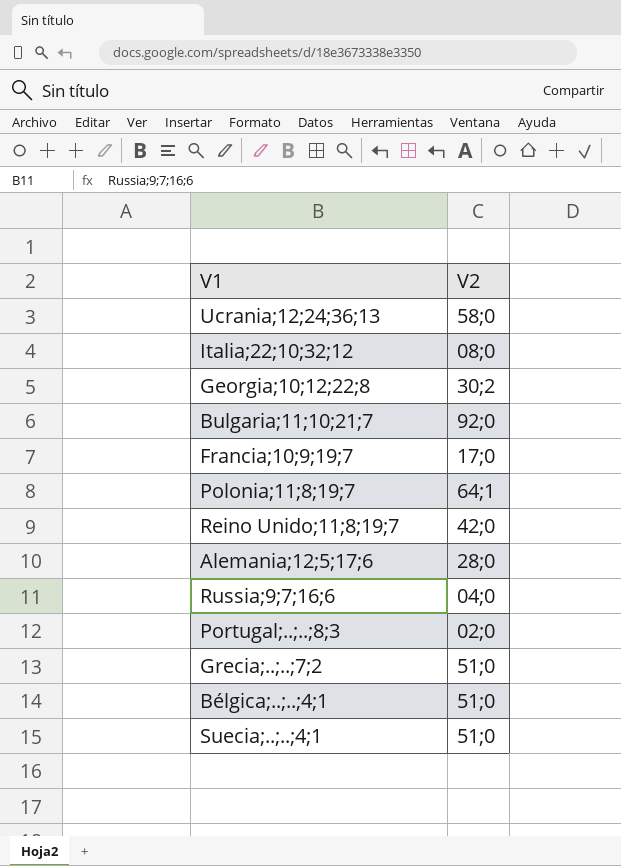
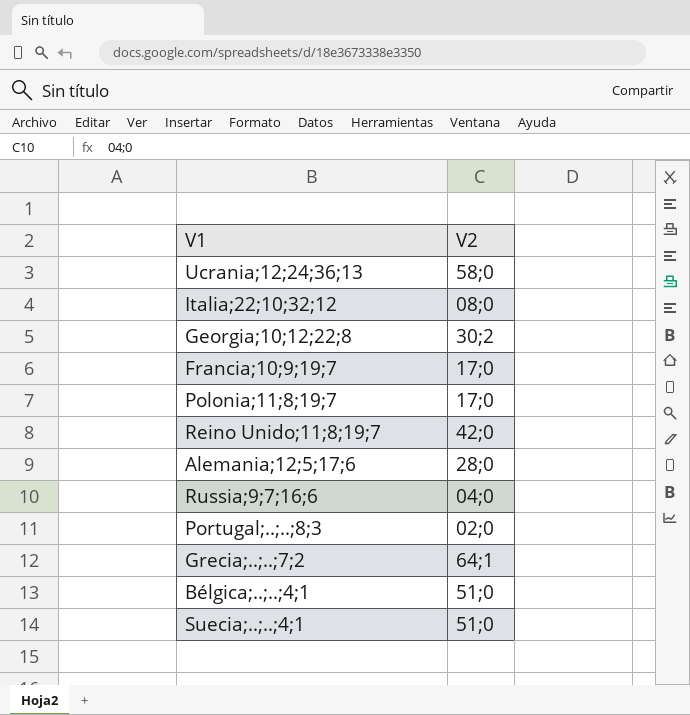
row Bulgaria;11;10;21;7: 92;0 -> none
Polonia;11;8;19;7 | V2: 64;1 -> 17;0
Grecia;..;..;7;2 | V2: 51;0 -> 64;1

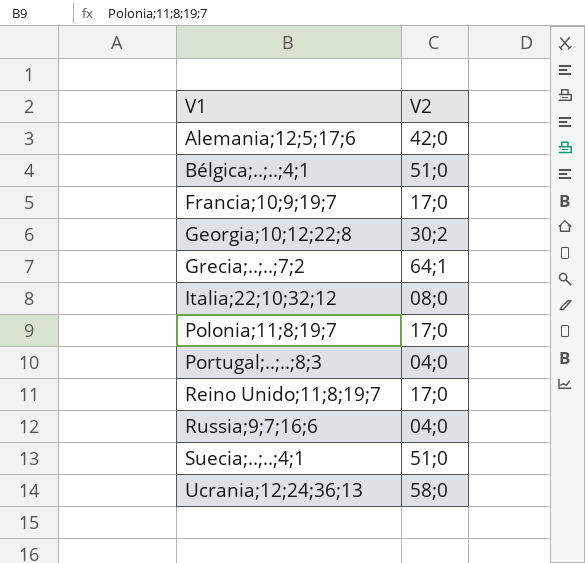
row order: none -> V1 ascending
Alemania;12;5;17;6 | V2: 28;0 -> 42;0
Portugal;..;..;8;3 | V2: 02;0 -> 04;0
Reino Unido;11;8;19;7 | V2: 42;0 -> 17;0

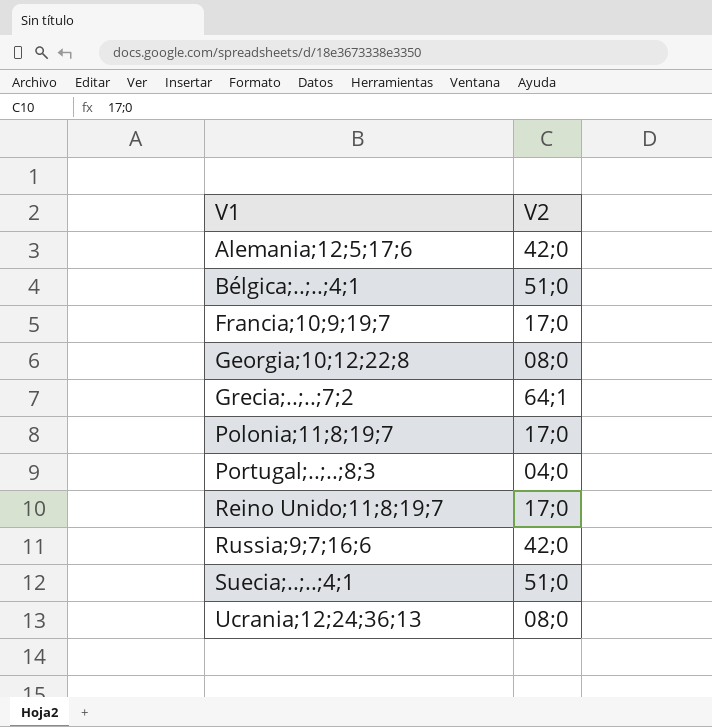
row Italia;22;10;32;12: 08;0 -> none
Georgia;10;12;22;8 | V2: 30;2 -> 08;0
Russia;9;7;16;6 | V2: 04;0 -> 42;0
Ucrania;12;24;36;13 | V2: 58;0 -> 08;0

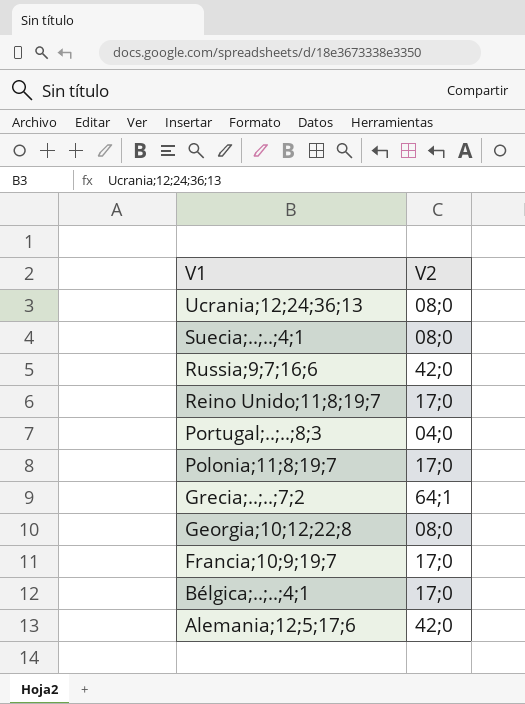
row order: V1 ascending -> V1 descending
Suecia;..;..;4;1 | V2: 51;0 -> 08;0
Bélgica;..;..;4;1 | V2: 51;0 -> 17;0

